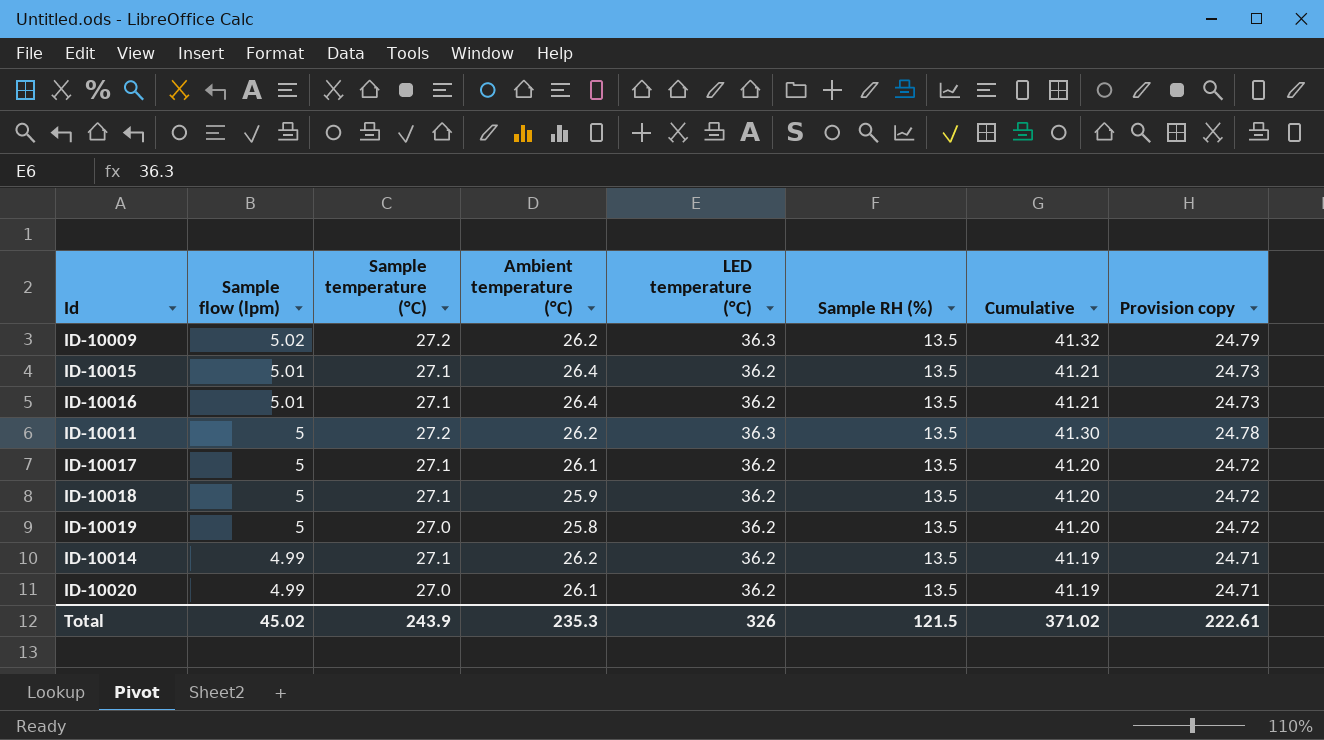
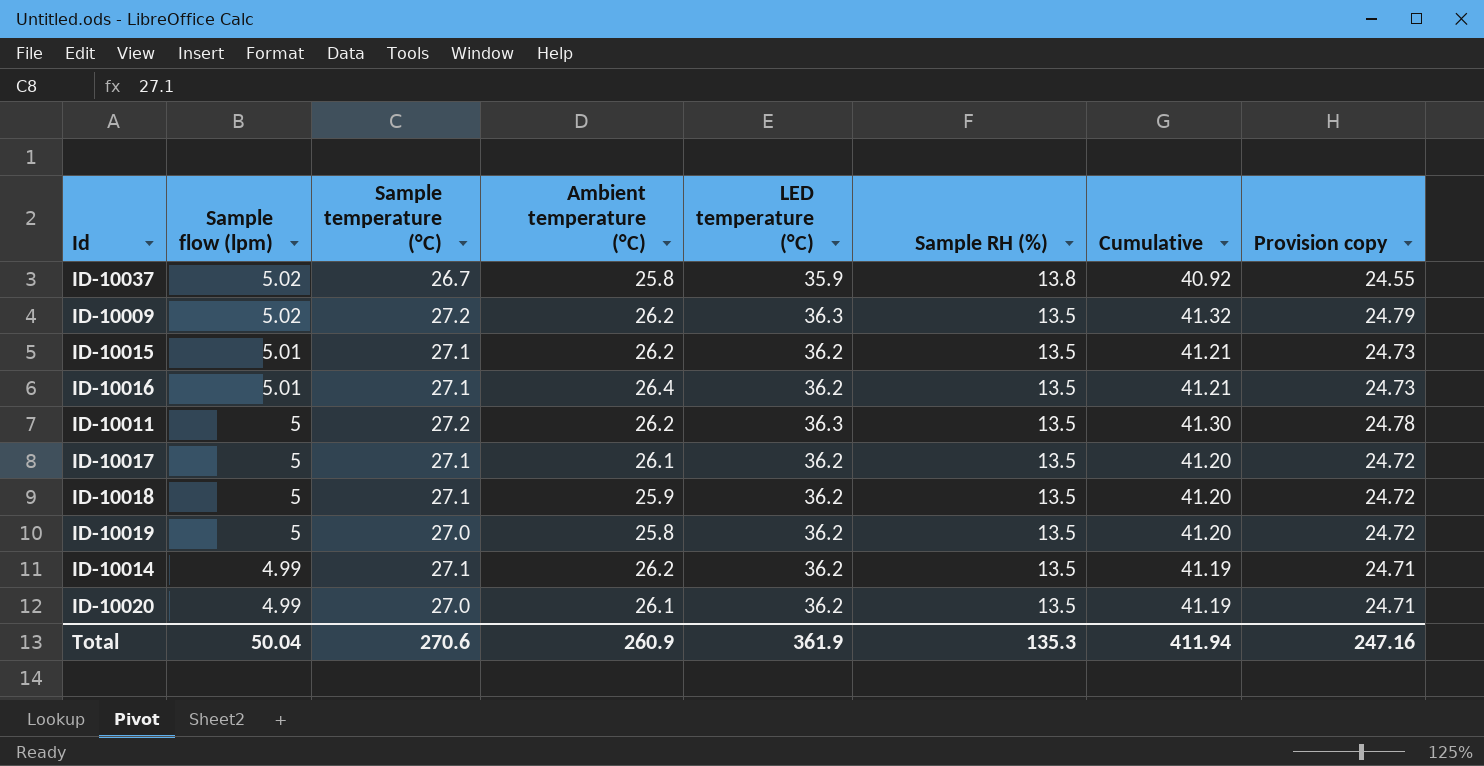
row ID-10037: none -> 5.02 | 26.7 | 25.8 | 35.9 | 13.8 | 40.92 | 24.55
ID-10015 | Ambient temperature (°C): 26.4 -> 26.2
Total | Sample flow (lpm): 45.02 -> 50.04
Total | Sample temperature (°C): 243.9 -> 270.6
Total | Ambient temperature (°C): 235.3 -> 260.9
Total | LED temperature (°C): 326 -> 361.9
Total | Sample RH (%): 121.5 -> 135.3
Total | Cumulative: 371.02 -> 411.94
Total | Provision copy: 222.61 -> 247.16

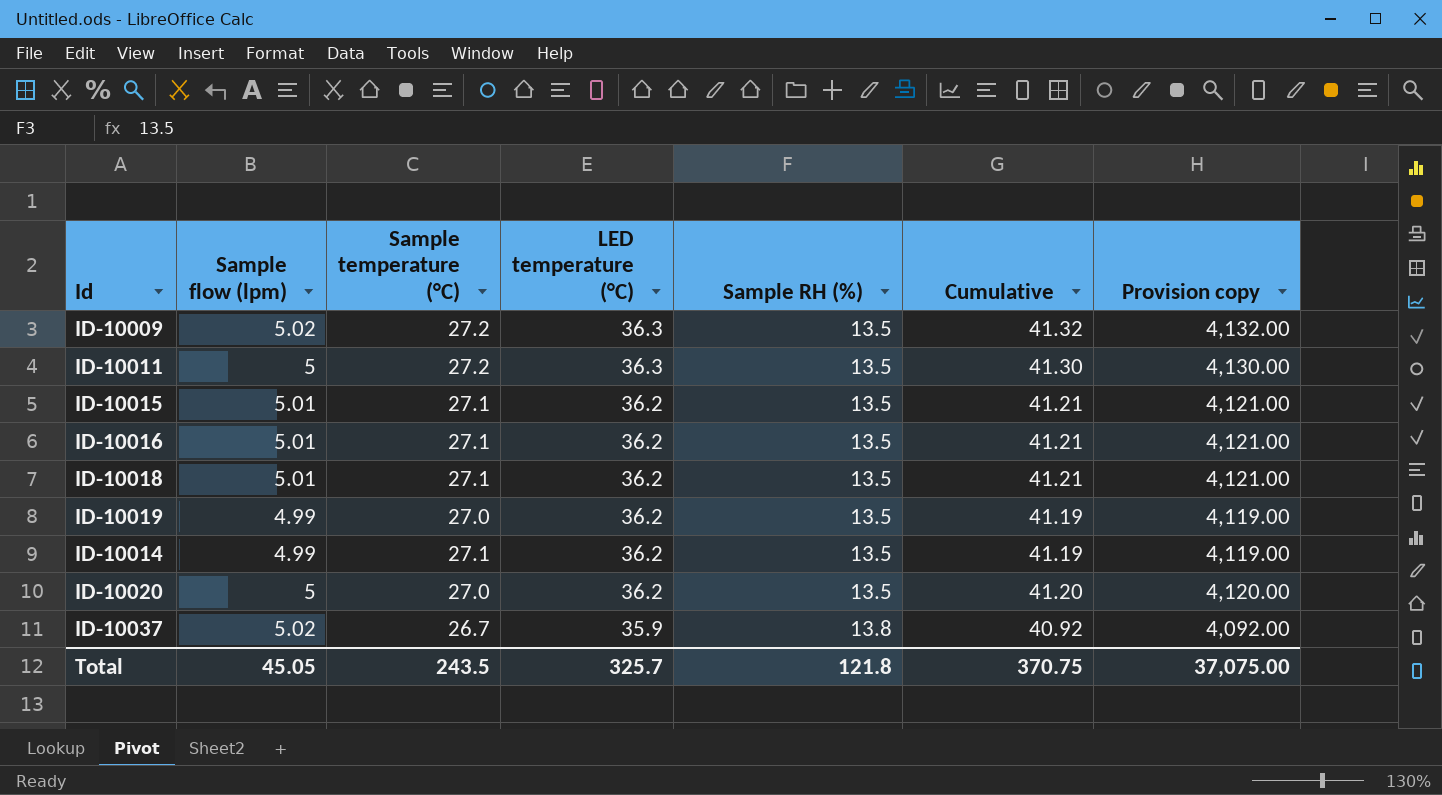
row order: Sample flow (lpm) descending -> LED temperature (°C) descending
column Ambient temperature (°C) | position: 4 -> none
column Provision copy | formula: [Cumulative] * 0.6 -> [Cumulative] * 100
row ID-10017: 5 | 27.1 | 26.1 | 36.2 | 13.5 | 41.20 | 24.72 -> none
ID-10018 | Sample flow (lpm): 5 -> 5.01
ID-10018 | Cumulative: 41.20 -> 41.21
ID-10019 | Sample flow (lpm): 5 -> 4.99
ID-10019 | Cumulative: 41.20 -> 41.19
ID-10020 | Sample flow (lpm): 4.99 -> 5
ID-10020 | Cumulative: 41.19 -> 41.20
Total | Sample flow (lpm): 50.04 -> 45.05
Total | Sample temperature (°C): 270.6 -> 243.5
Total | LED temperature (°C): 361.9 -> 325.7
Total | Sample RH (%): 135.3 -> 121.8
Total | Cumulative: 411.94 -> 370.75
Total | Provision copy: 247.16 -> 37,075.00

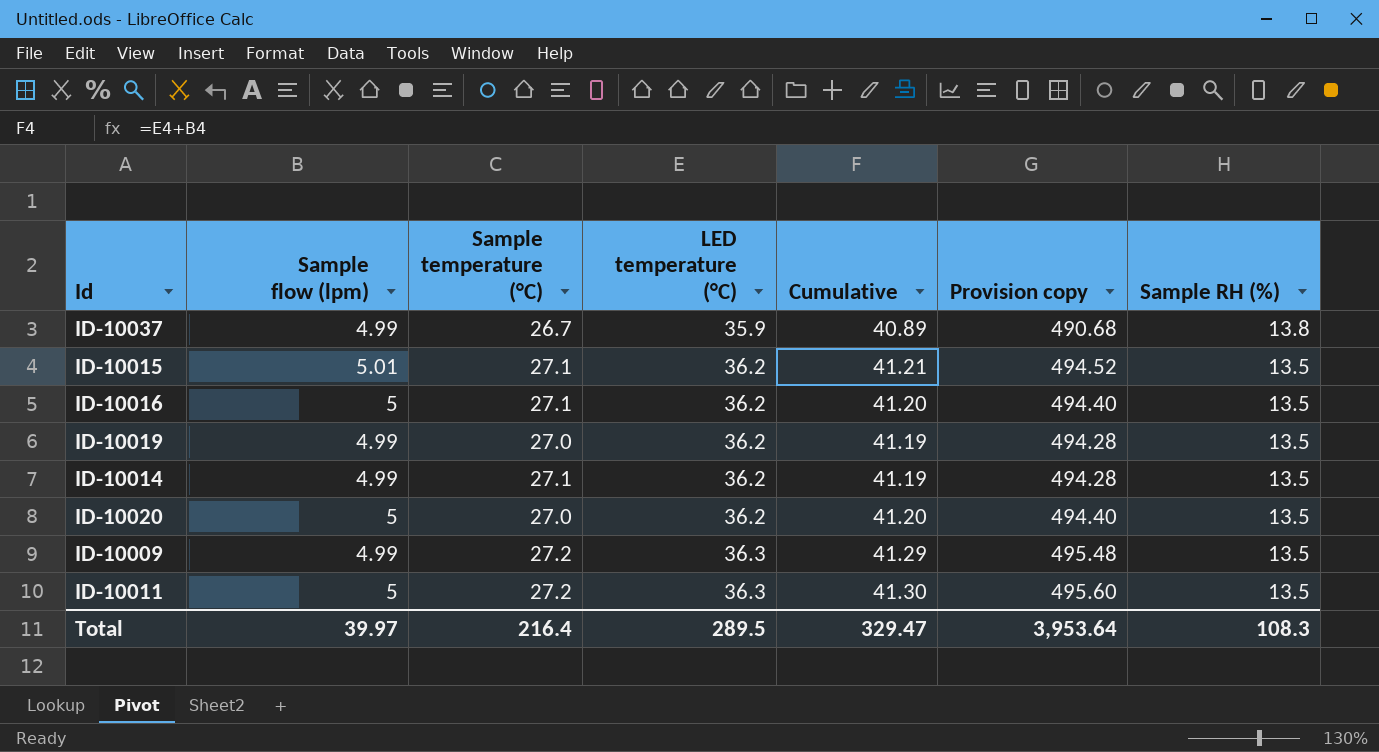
row order: LED temperature (°C) descending -> LED temperature (°C) ascending
column Provision copy | formula: [Cumulative] * 100 -> [Cumulative] * 12
column Sample RH (%) | position: 5 -> 7
row ID-10018: 5.01 | 27.1 | 36.2 | 13.5 | 41.21 | 4,121.00 -> none
ID-10037 | Sample flow (lpm): 5.02 -> 4.99
ID-10037 | Cumulative: 40.92 -> 40.89
ID-10016 | Sample flow (lpm): 5.01 -> 5
ID-10016 | Cumulative: 41.21 -> 41.20
ID-10009 | Sample flow (lpm): 5.02 -> 4.99
ID-10009 | Cumulative: 41.32 -> 41.29
Total | Sample flow (lpm): 45.05 -> 39.97
Total | Sample temperature (°C): 243.5 -> 216.4
Total | LED temperature (°C): 325.7 -> 289.5
Total | Cumulative: 370.75 -> 329.47
Total | Provision copy: 37,075.00 -> 3,953.64
Total | Sample RH (%): 121.8 -> 108.3

